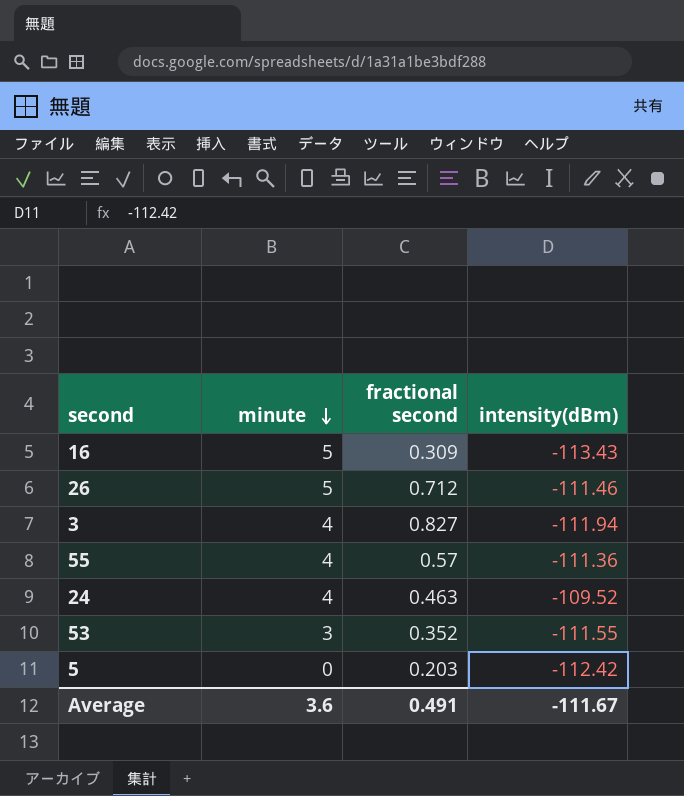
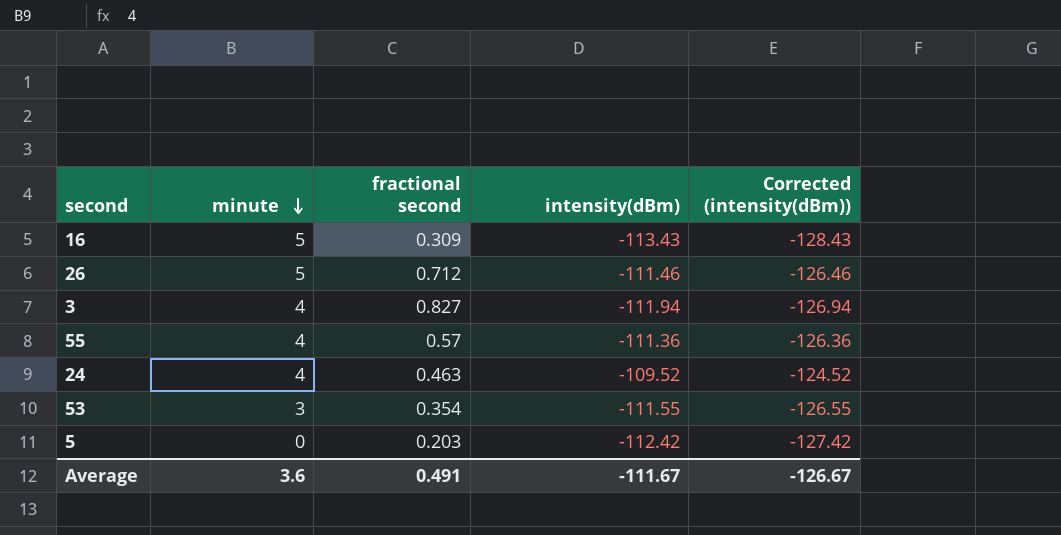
column Corrected (intensity(dBm)) | formula: none -> [intensity(dBm)] - 15
53 | fractional second: 0.352 -> 0.354

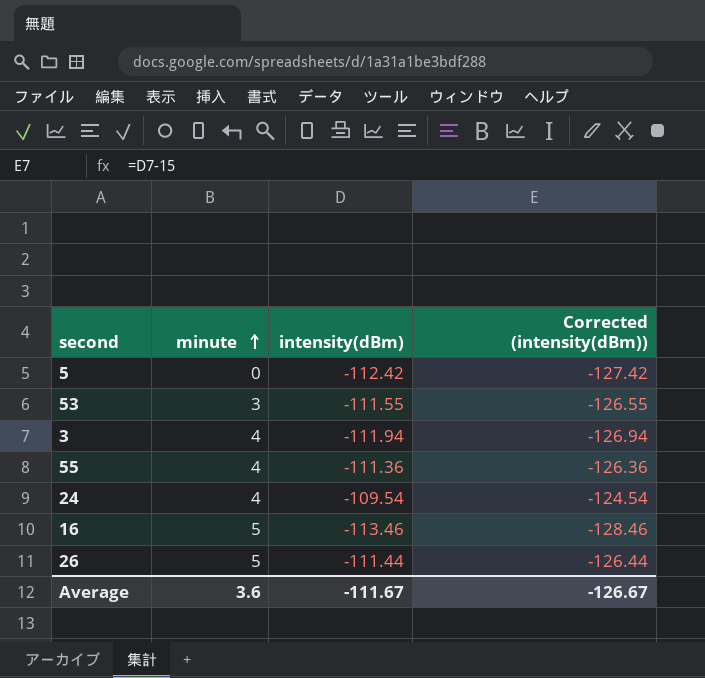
row order: minute descending -> minute ascending
column fractional second | position: 3 -> none
24 | intensity(dBm): -109.52 -> -109.54
24 | Corrected (intensity(dBm)): -124.52 -> -124.54
16 | intensity(dBm): -113.43 -> -113.46
16 | Corrected (intensity(dBm)): -128.43 -> -128.46
26 | intensity(dBm): -111.46 -> -111.44
26 | Corrected (intensity(dBm)): -126.46 -> -126.44

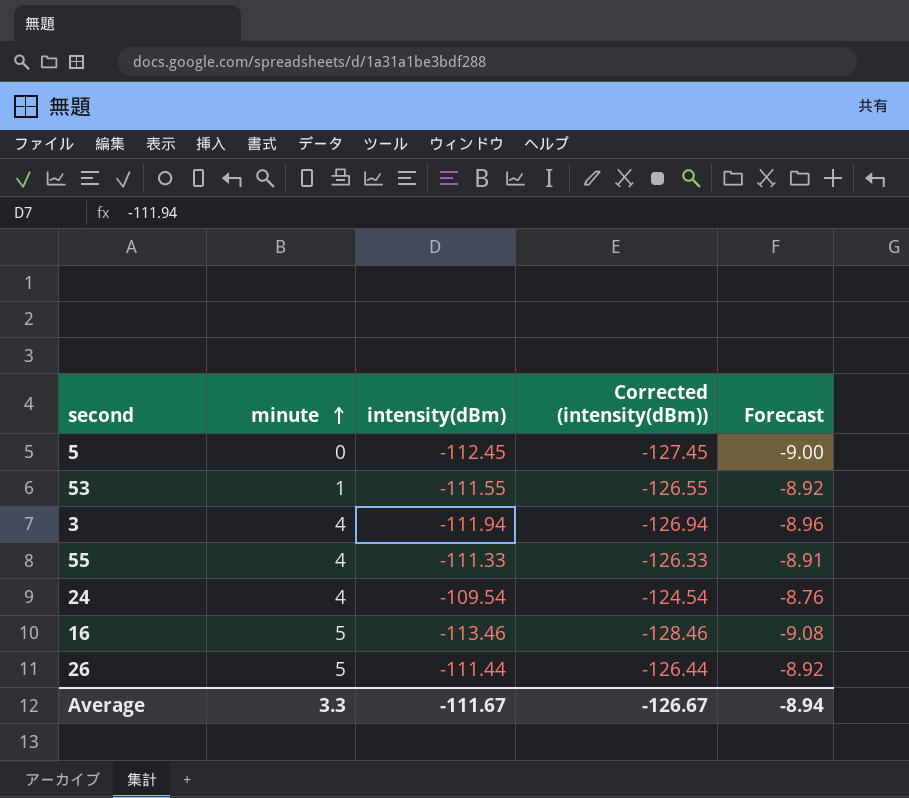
column Forecast | formula: none -> [intensity(dBm)] * 0.08
5 | intensity(dBm): -112.42 -> -112.45
5 | Corrected (intensity(dBm)): -127.42 -> -127.45
53 | minute: 3 -> 1
55 | intensity(dBm): -111.36 -> -111.33
55 | Corrected (intensity(dBm)): -126.36 -> -126.33
Average | minute: 3.6 -> 3.3

